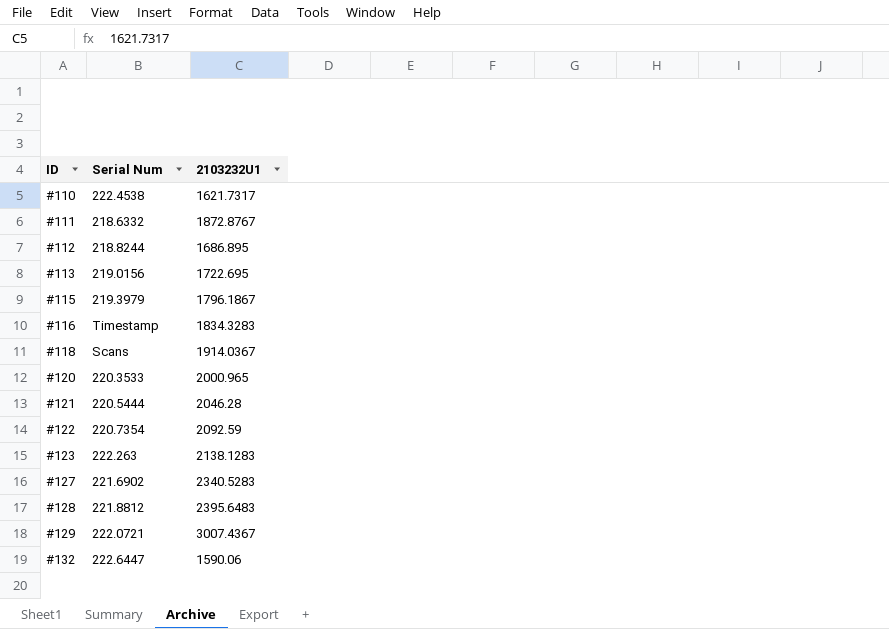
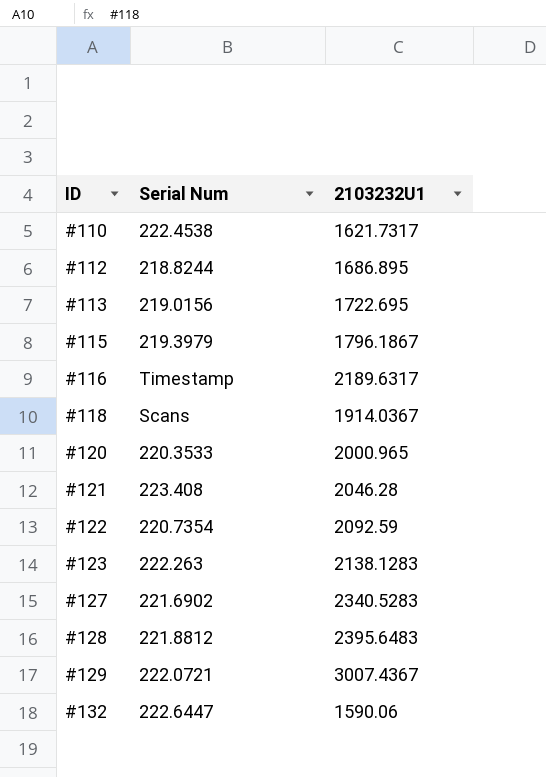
row #111: 218.6332 | 1872.8767 -> none
#116 | 2103232U1: 1834.3283 -> 2189.6317
#121 | Serial Num: 220.5444 -> 223.408

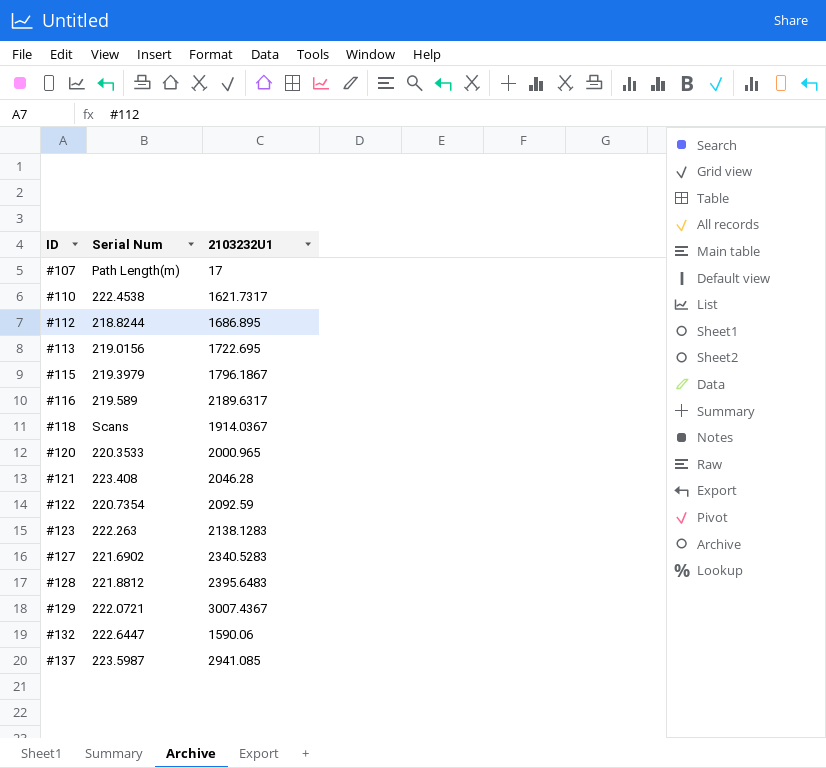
row #107: none -> Path Length(m) | 17
#116 | Serial Num: Timestamp -> 219.589
row #137: none -> 223.5987 | 2941.085

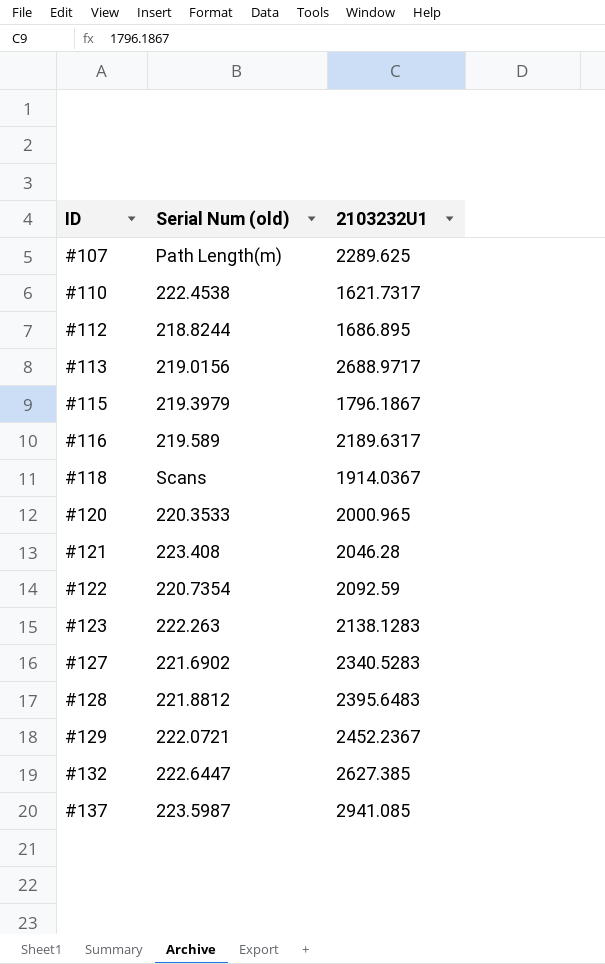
column name: Serial Num -> Serial Num (old)
#107 | 2103232U1: 17 -> 2289.625
#113 | 2103232U1: 1722.695 -> 2688.9717
#129 | 2103232U1: 3007.4367 -> 2452.2367
#132 | 2103232U1: 1590.06 -> 2627.385

